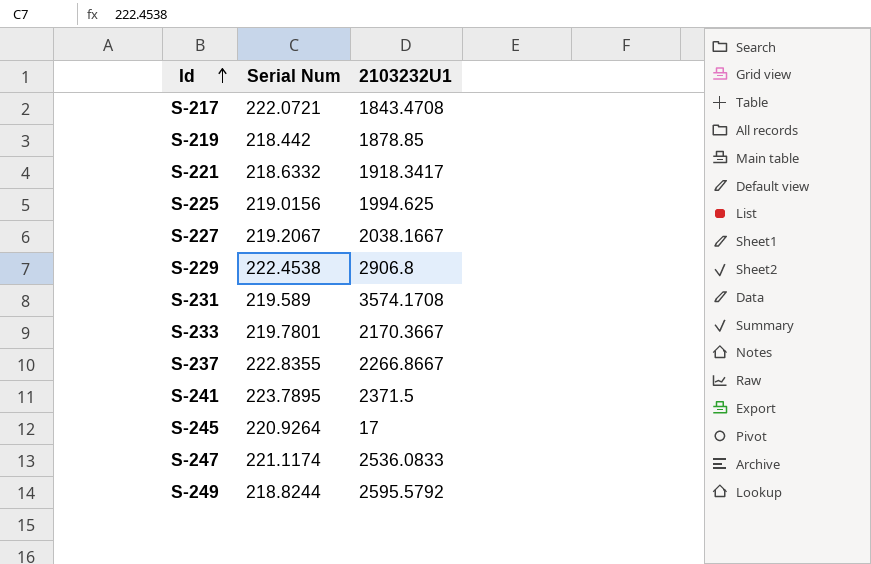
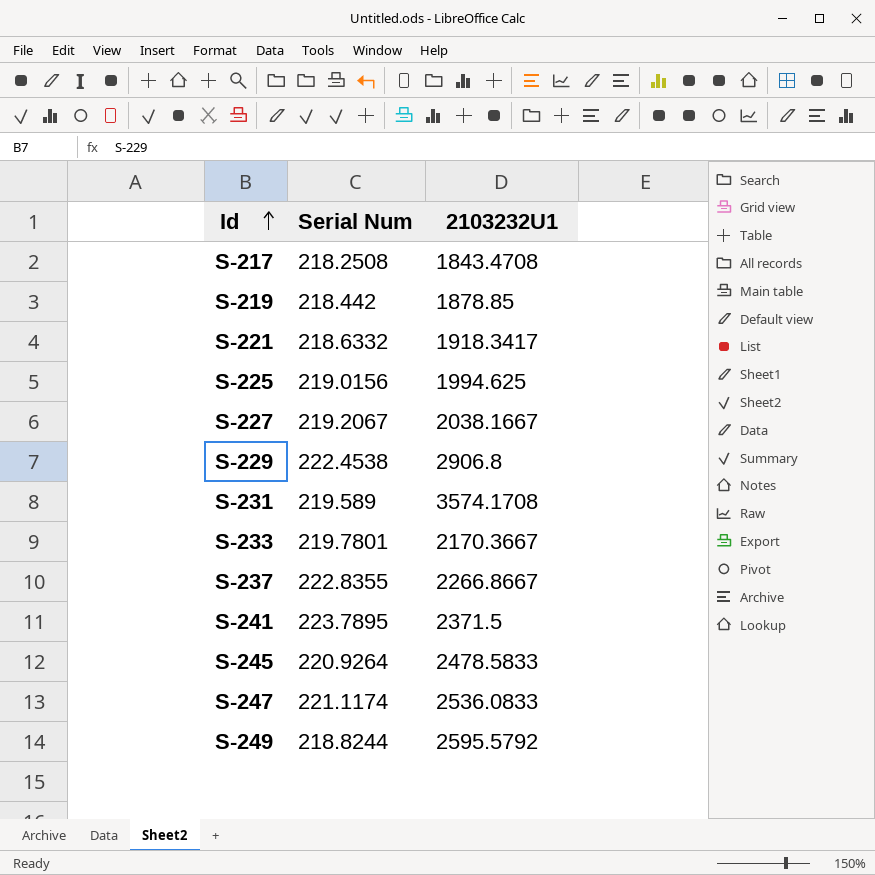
S-217 | Serial Num: 222.0721 -> 218.2508
S-245 | 2103232U1: 17 -> 2478.5833

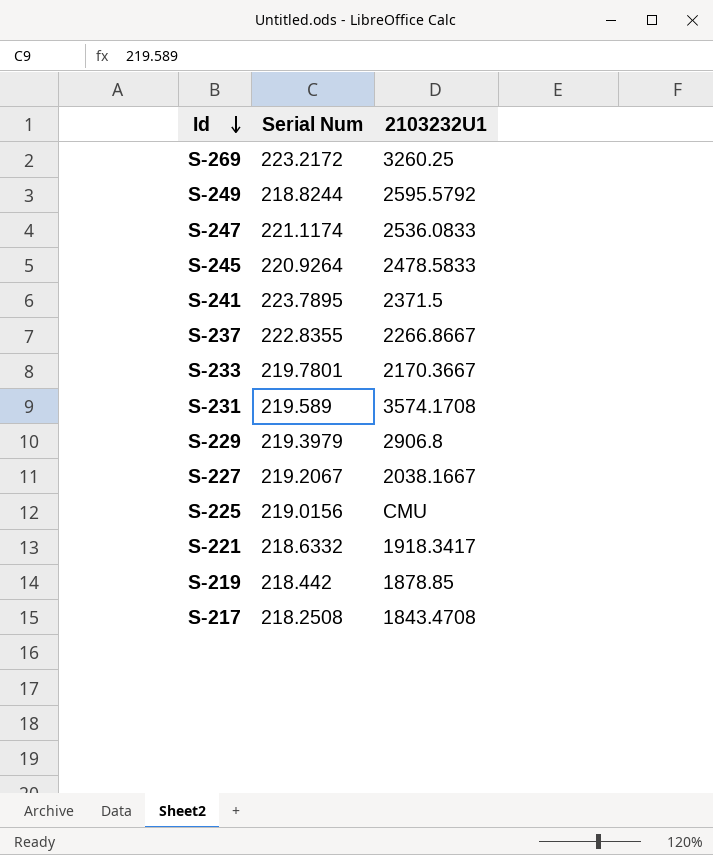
row order: Id ascending -> Id descending
row S-269: none -> 223.2172 | 3260.25
S-229 | Serial Num: 222.4538 -> 219.3979
S-225 | 2103232U1: 1994.625 -> CMU

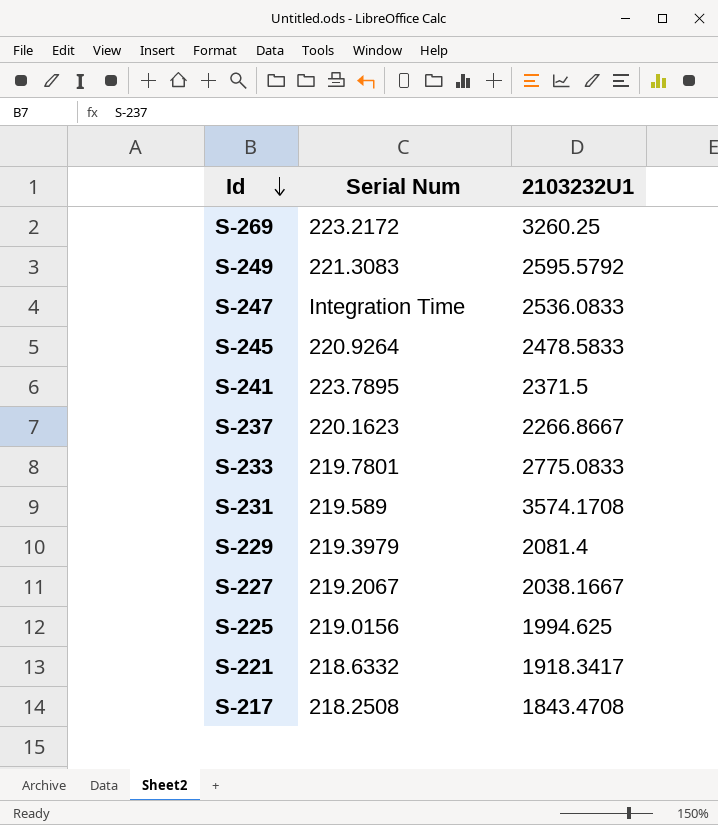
row S-219: 218.442 | 1878.85 -> none
S-249 | Serial Num: 218.8244 -> 221.3083
S-247 | Serial Num: 221.1174 -> Integration Time
S-237 | Serial Num: 222.8355 -> 220.1623
S-233 | 2103232U1: 2170.3667 -> 2775.0833
S-229 | 2103232U1: 2906.8 -> 2081.4
S-225 | 2103232U1: CMU -> 1994.625

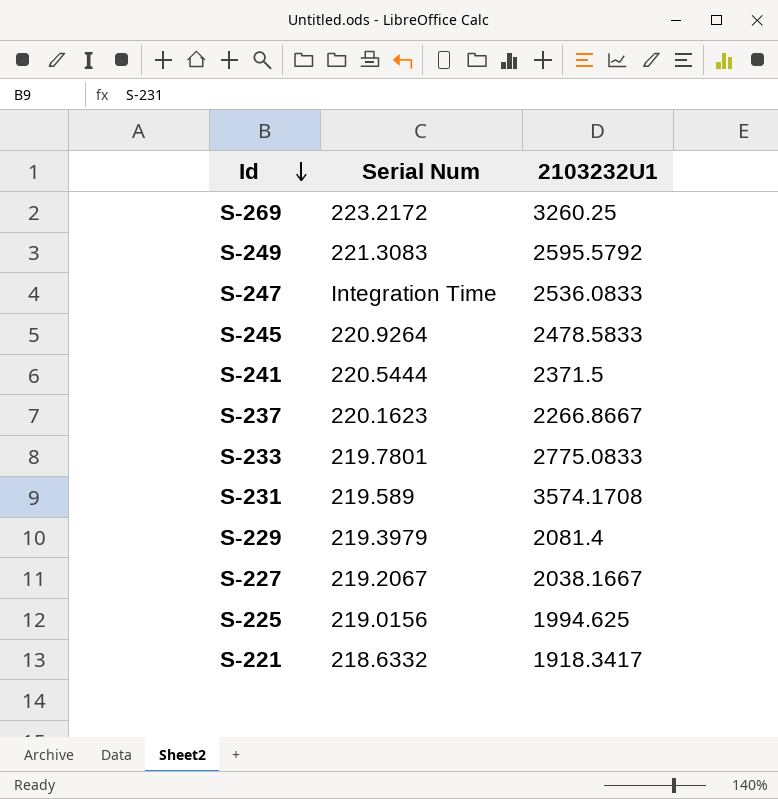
row S-217: 218.2508 | 1843.4708 -> none
S-241 | Serial Num: 223.7895 -> 220.5444

